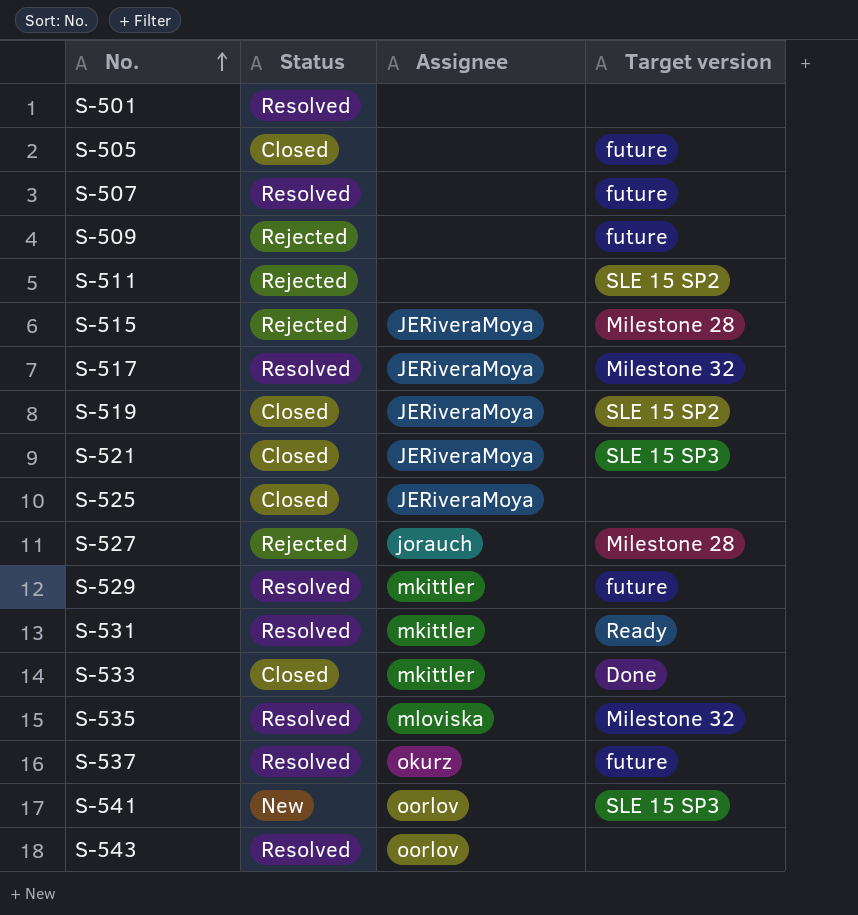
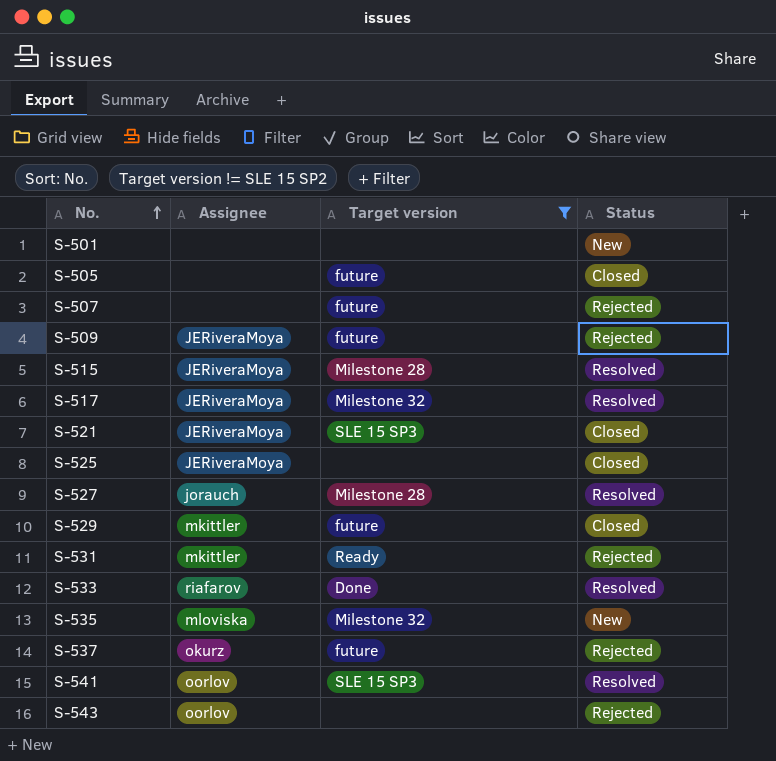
filter: none -> Target version != SLE 15 SP2
column Status | position: 2 -> 4
S-501 | Status: Resolved -> New
S-507 | Status: Resolved -> Rejected
S-509 | Assignee: none -> JERiveraMoya
S-515 | Status: Rejected -> Resolved
S-527 | Status: Rejected -> Resolved
S-529 | Status: Resolved -> Closed
S-531 | Status: Resolved -> Rejected
S-533 | Assignee: mkittler -> riafarov
S-533 | Status: Closed -> Resolved
S-535 | Status: Resolved -> New
S-537 | Status: Resolved -> Rejected
S-541 | Status: New -> Resolved
S-543 | Status: Resolved -> Rejected

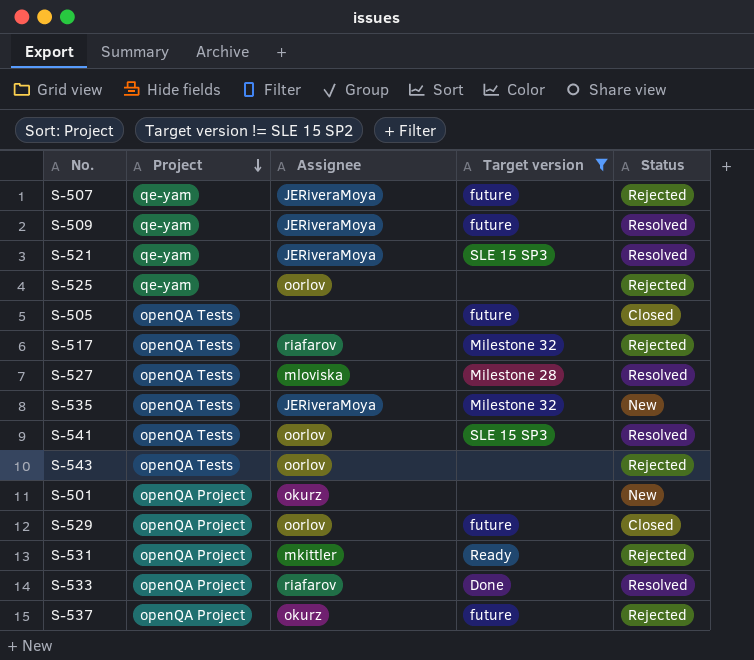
row order: No. ascending -> Project descending
column Project | position: none -> 2
row S-515: JERiveraMoya | Milestone 28 | Resolved -> none
S-507 | Assignee: none -> JERiveraMoya
S-509 | Status: Rejected -> Resolved
S-521 | Status: Closed -> Resolved
S-525 | Assignee: JERiveraMoya -> oorlov
S-525 | Status: Closed -> Rejected
S-517 | Assignee: JERiveraMoya -> riafarov
S-517 | Status: Resolved -> Rejected
S-527 | Assignee: jorauch -> mloviska
S-535 | Assignee: mloviska -> JERiveraMoya
S-501 | Assignee: none -> okurz
S-529 | Assignee: mkittler -> oorlov

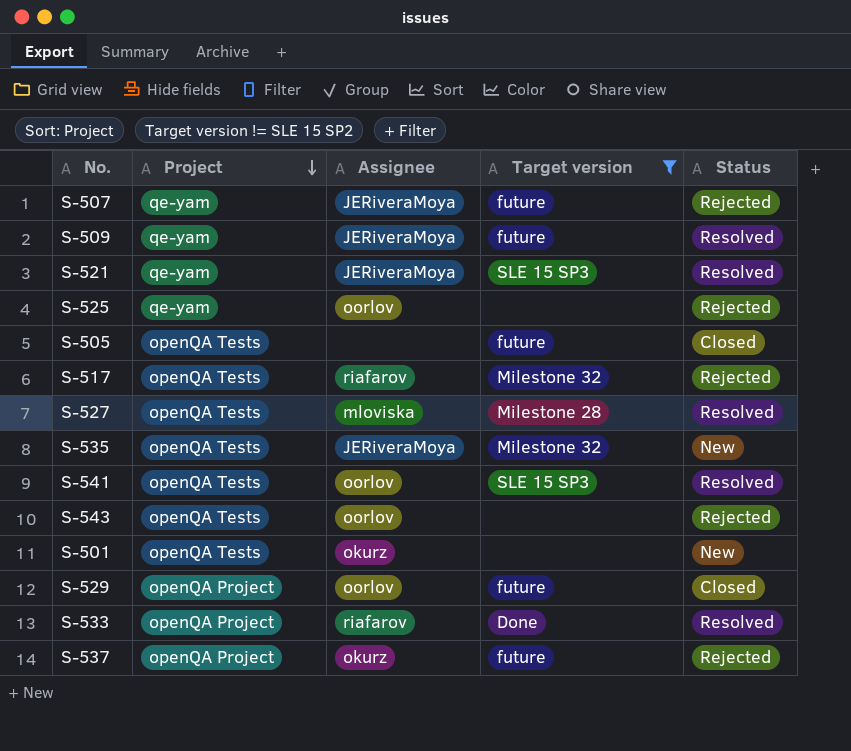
row S-531: openQA Project | mkittler | Ready | Rejected -> none
S-501 | Project: openQA Project -> openQA Tests

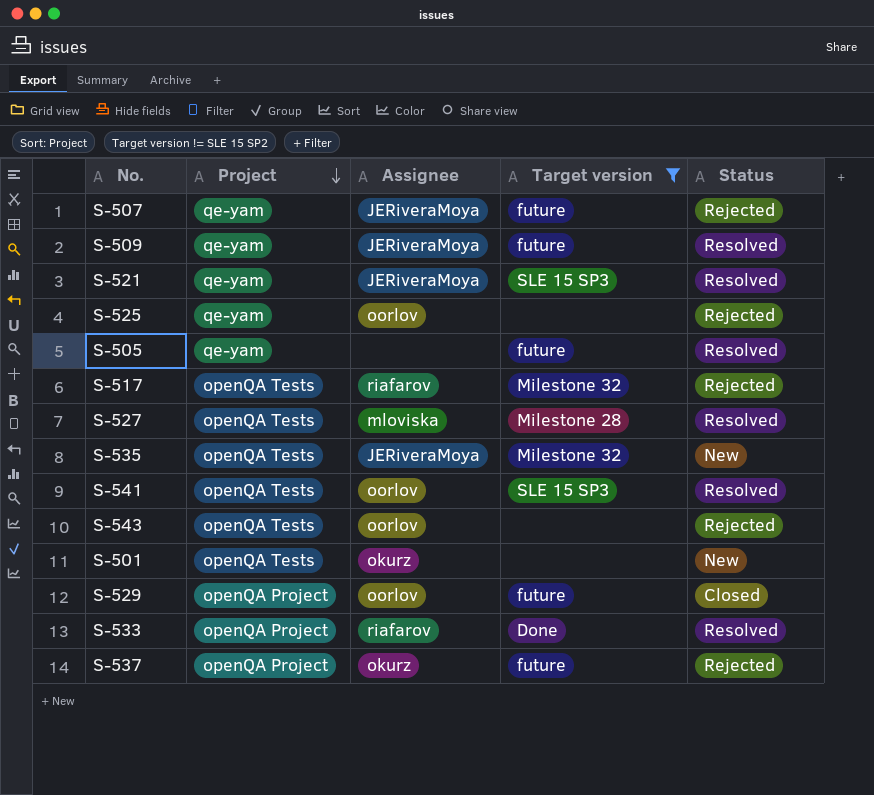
S-505 | Project: openQA Tests -> qe-yam
S-505 | Status: Closed -> Resolved

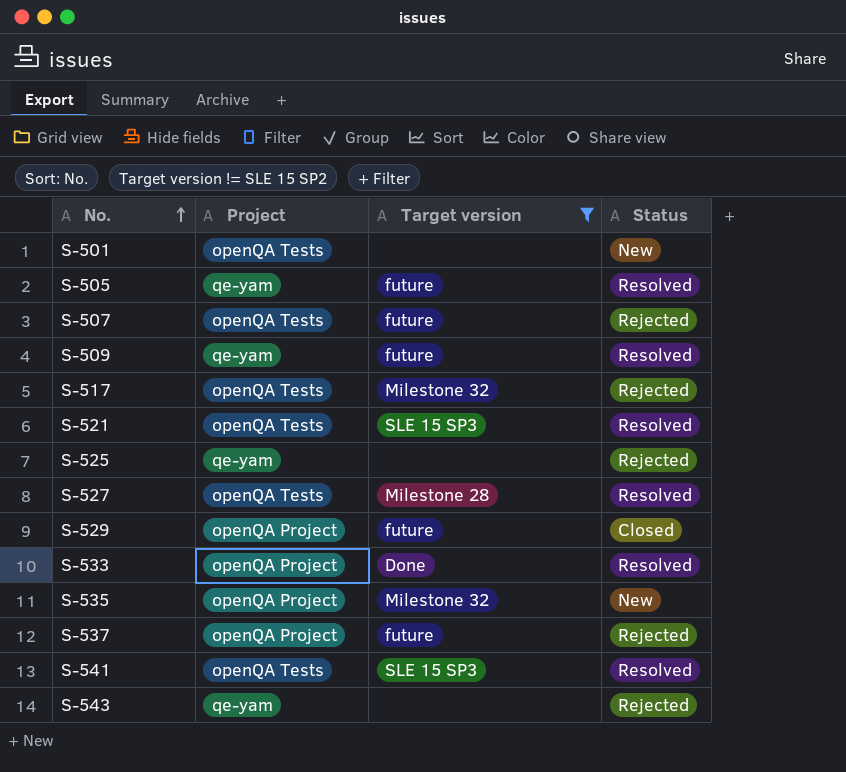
row order: Project descending -> No. ascending
column Assignee | position: 3 -> none
S-507 | Project: qe-yam -> openQA Tests
S-521 | Project: qe-yam -> openQA Tests
S-535 | Project: openQA Tests -> openQA Project
S-543 | Project: openQA Tests -> qe-yam

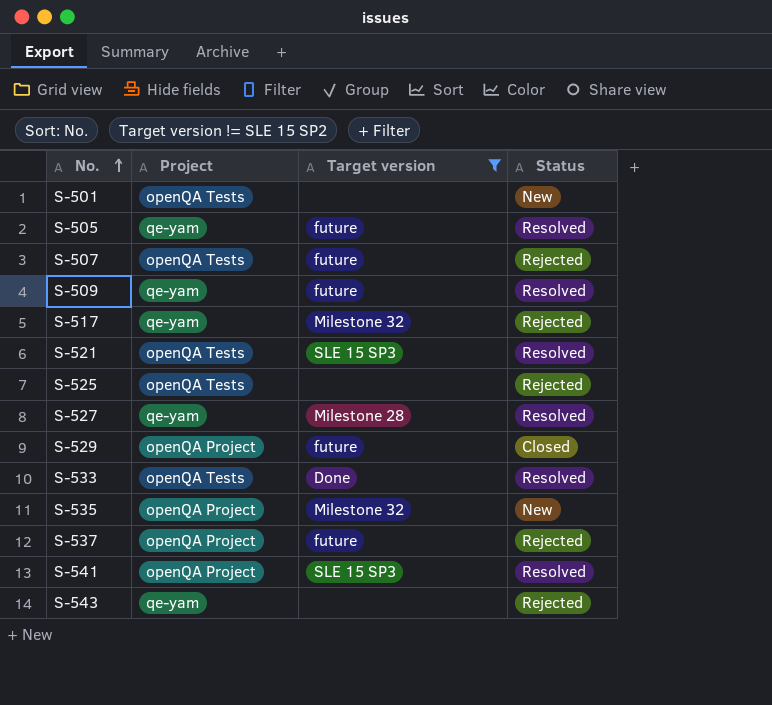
S-517 | Project: openQA Tests -> qe-yam
S-525 | Project: qe-yam -> openQA Tests
S-527 | Project: openQA Tests -> qe-yam
S-533 | Project: openQA Project -> openQA Tests
S-541 | Project: openQA Tests -> openQA Project

